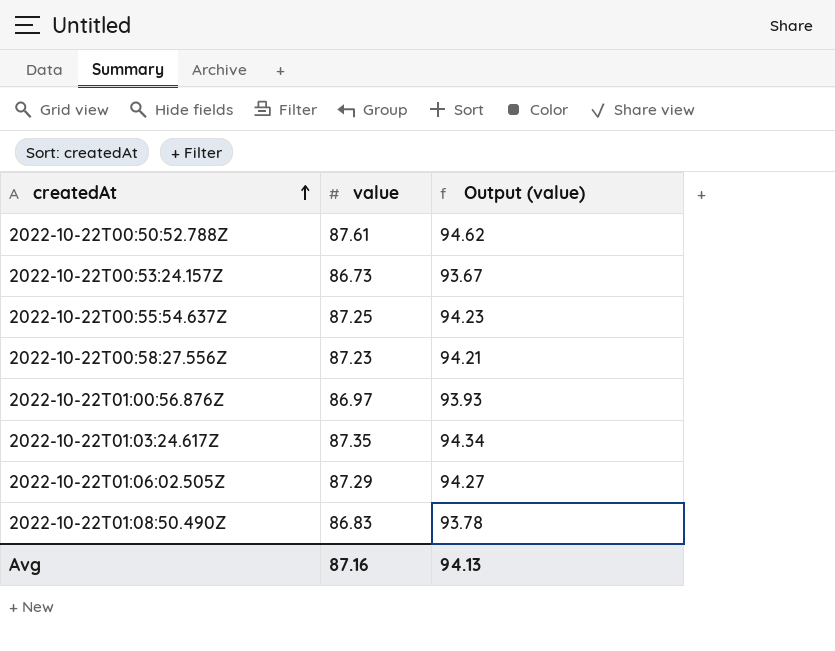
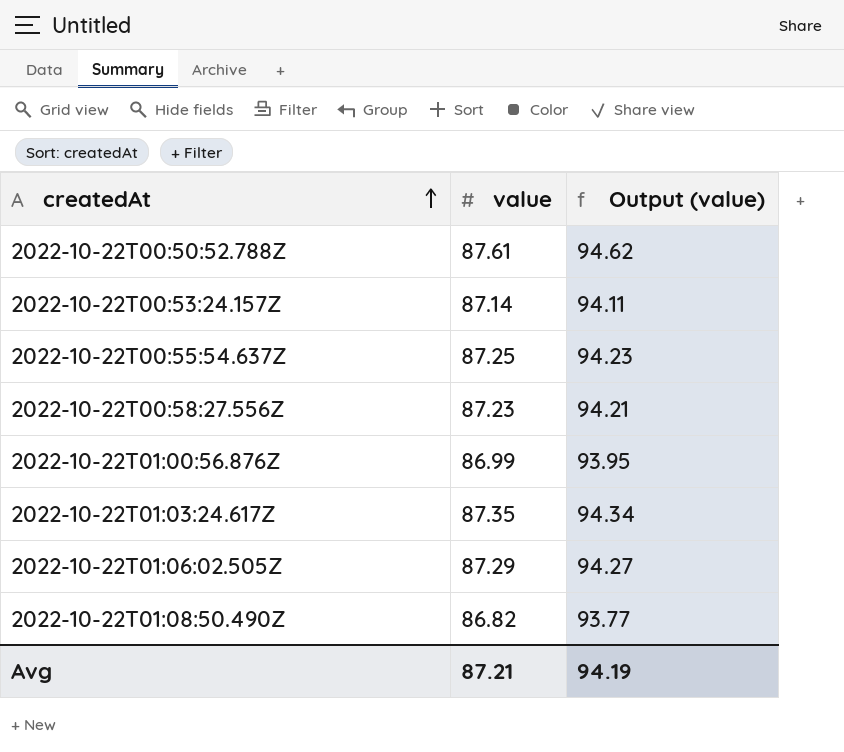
2022-10-22T00:53:24.157Z | value: 86.73 -> 87.14
2022-10-22T00:53:24.157Z | Output (value): 93.67 -> 94.11
2022-10-22T01:00:56.876Z | value: 86.97 -> 86.99
2022-10-22T01:00:56.876Z | Output (value): 93.93 -> 93.95
2022-10-22T01:08:50.490Z | value: 86.83 -> 86.82
2022-10-22T01:08:50.490Z | Output (value): 93.78 -> 93.77
Avg | value: 87.16 -> 87.21
Avg | Output (value): 94.13 -> 94.19

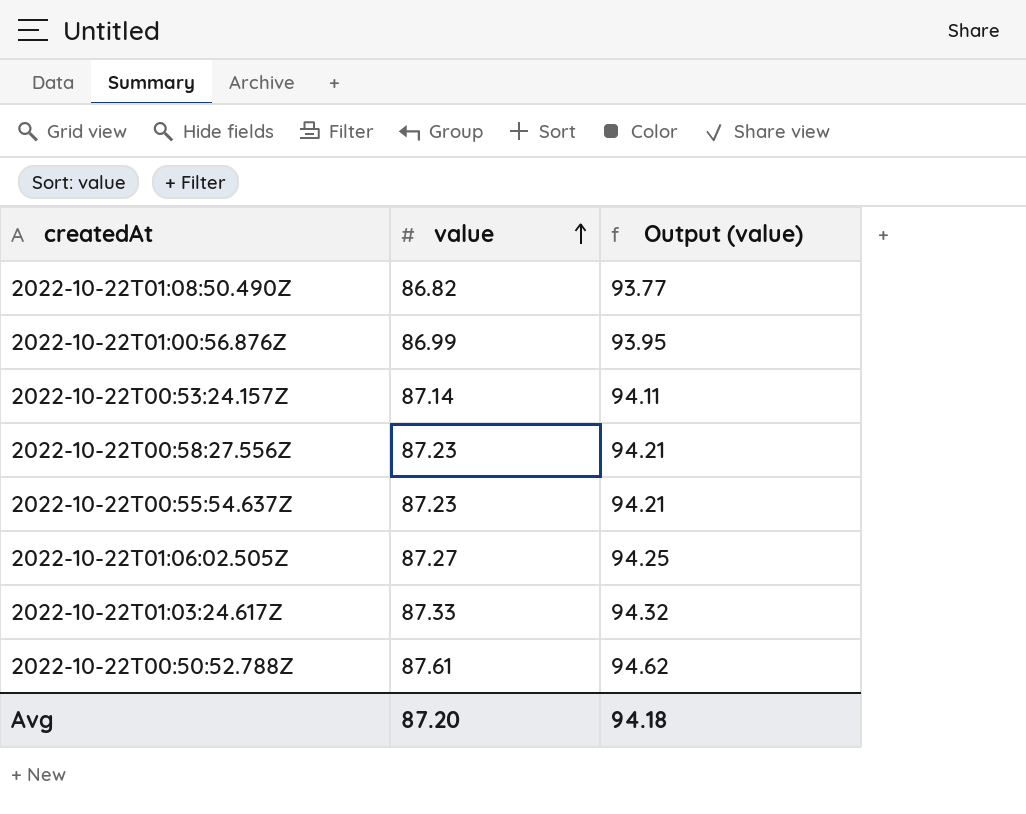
row order: createdAt ascending -> value ascending
2022-10-22T00:55:54.637Z | value: 87.25 -> 87.23
2022-10-22T00:55:54.637Z | Output (value): 94.23 -> 94.21
2022-10-22T01:06:02.505Z | value: 87.29 -> 87.27
2022-10-22T01:06:02.505Z | Output (value): 94.27 -> 94.25
2022-10-22T01:03:24.617Z | value: 87.35 -> 87.33
2022-10-22T01:03:24.617Z | Output (value): 94.34 -> 94.32
Avg | value: 87.21 -> 87.20
Avg | Output (value): 94.19 -> 94.18

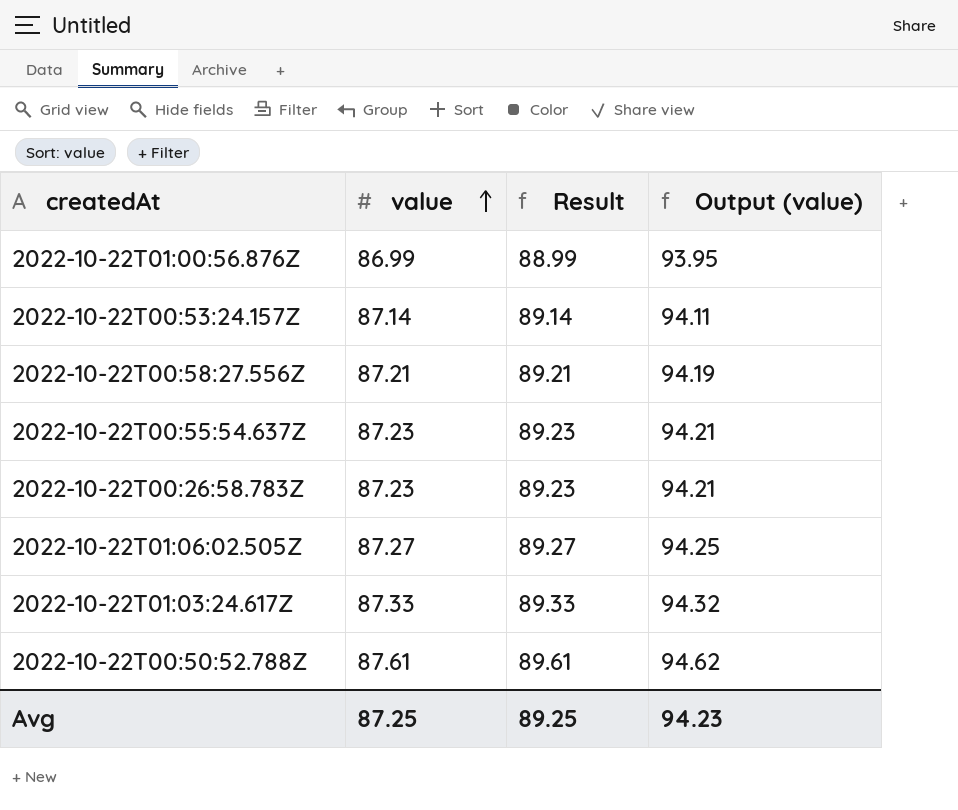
column Result | formula: none -> [value] + 2
row 2022-10-22T01:08:50.490Z: 86.82 | 93.77 -> none
2022-10-22T00:58:27.556Z | value: 87.23 -> 87.21
2022-10-22T00:58:27.556Z | Output (value): 94.21 -> 94.19
row 2022-10-22T00:26:58.783Z: none -> 87.23 | 89.23 | 94.21
Avg | value: 87.20 -> 87.25
Avg | Output (value): 94.18 -> 94.23

